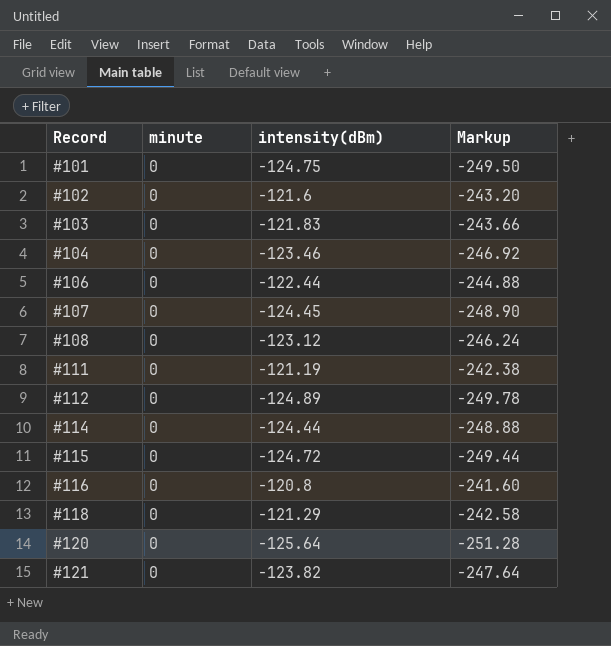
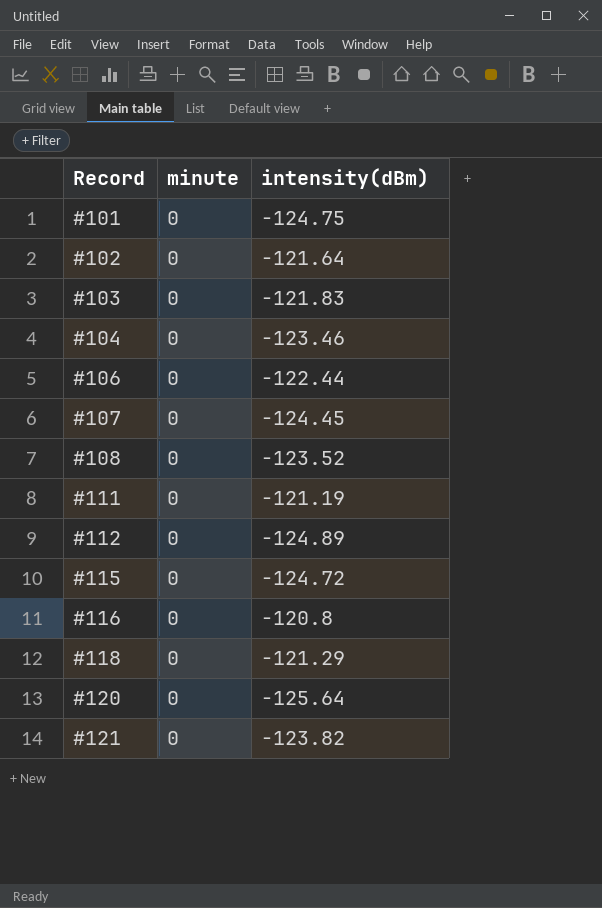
column Markup | formula: [intensity(dBm)] * 2 -> none
row #114: 0 | -124.44 | -248.88 -> none
#102 | intensity(dBm): -121.6 -> -121.64
#108 | intensity(dBm): -123.12 -> -123.52

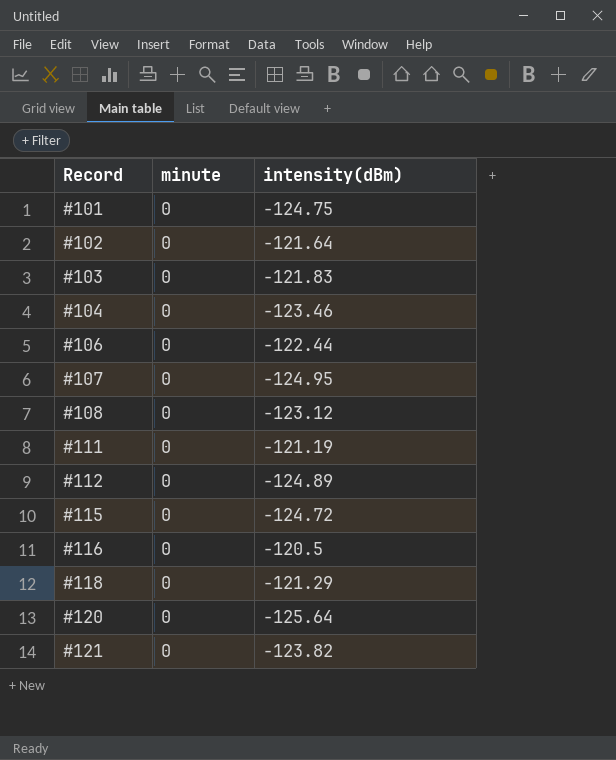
#107 | intensity(dBm): -124.45 -> -124.95
#108 | intensity(dBm): -123.52 -> -123.12
#116 | intensity(dBm): -120.8 -> -120.5

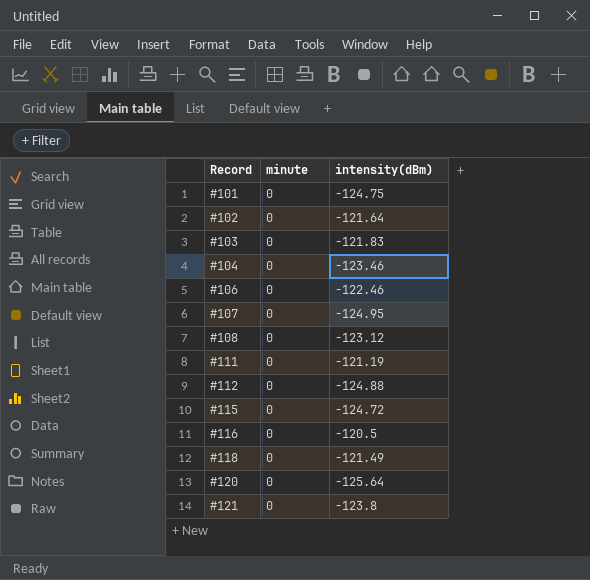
#106 | intensity(dBm): -122.44 -> -122.46
#112 | intensity(dBm): -124.89 -> -124.88
#118 | intensity(dBm): -121.29 -> -121.49
#121 | intensity(dBm): -123.82 -> -123.8

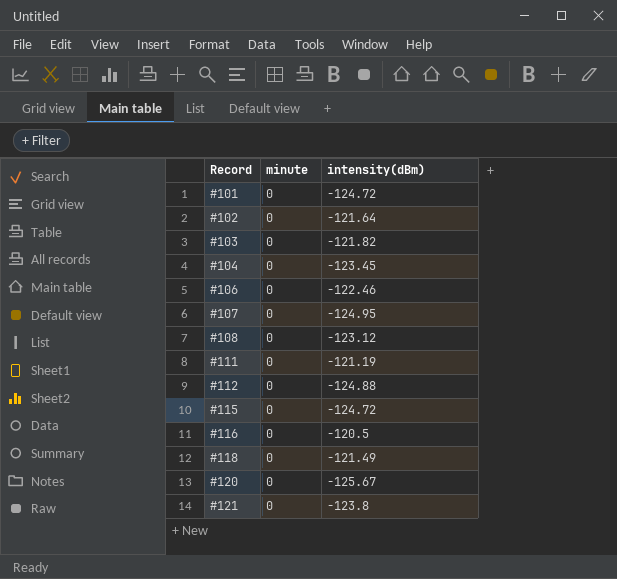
#101 | intensity(dBm): -124.75 -> -124.72
#103 | intensity(dBm): -121.83 -> -121.82
#104 | intensity(dBm): -123.46 -> -123.45
#120 | intensity(dBm): -125.64 -> -125.67

